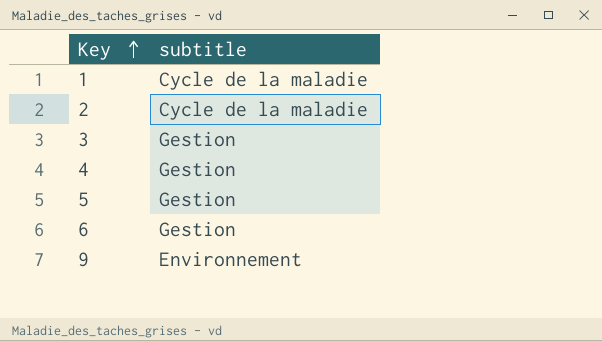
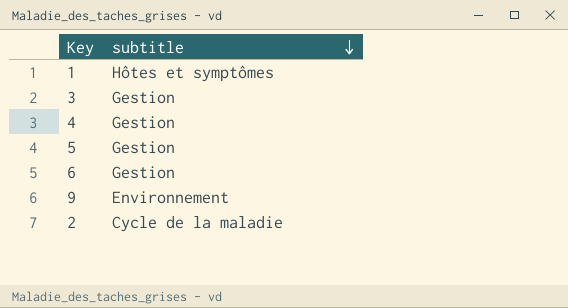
row order: Key ascending -> subtitle descending
1 | subtitle: Cycle de la maladie -> Hôtes et symptômes

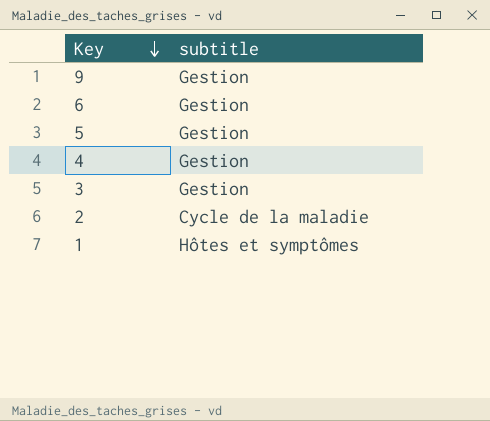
row order: subtitle descending -> Key descending
9 | subtitle: Environnement -> Gestion

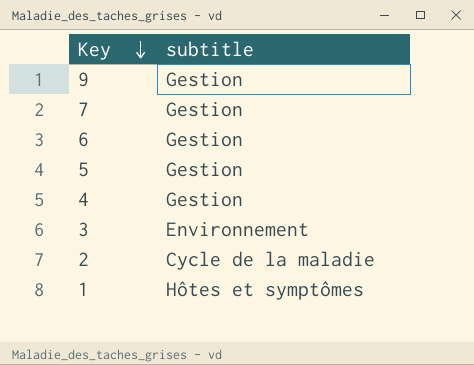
row 7: none -> Gestion
3 | subtitle: Gestion -> Environnement

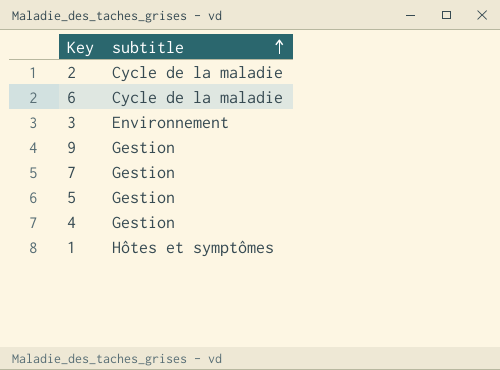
row order: Key descending -> subtitle ascending
6 | subtitle: Gestion -> Cycle de la maladie

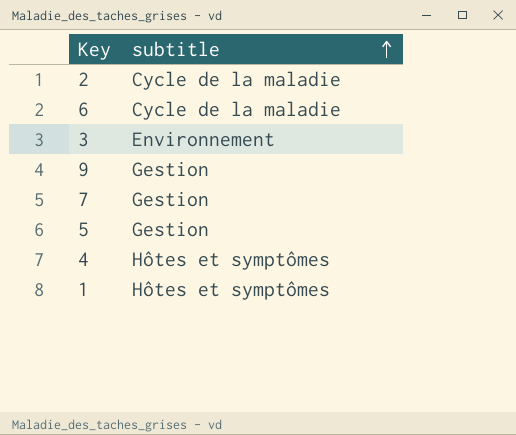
4 | subtitle: Gestion -> Hôtes et symptômes

